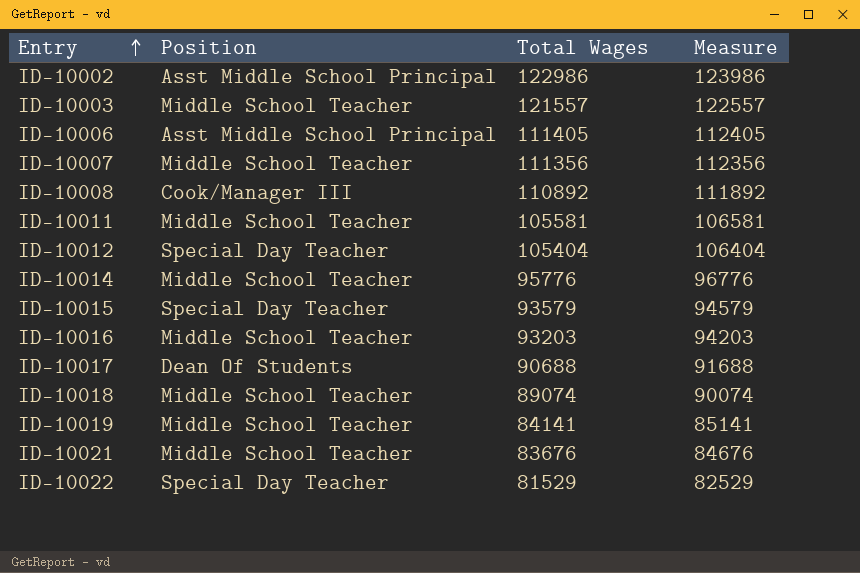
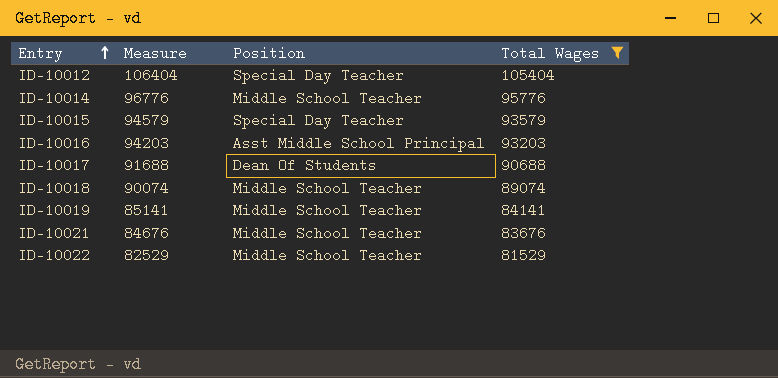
filter: none -> Total Wages <= 105404
column Measure | position: 4 -> 2
ID-10016 | Position: Middle School Teacher -> Asst Middle School Principal
ID-10022 | Position: Special Day Teacher -> Middle School Teacher

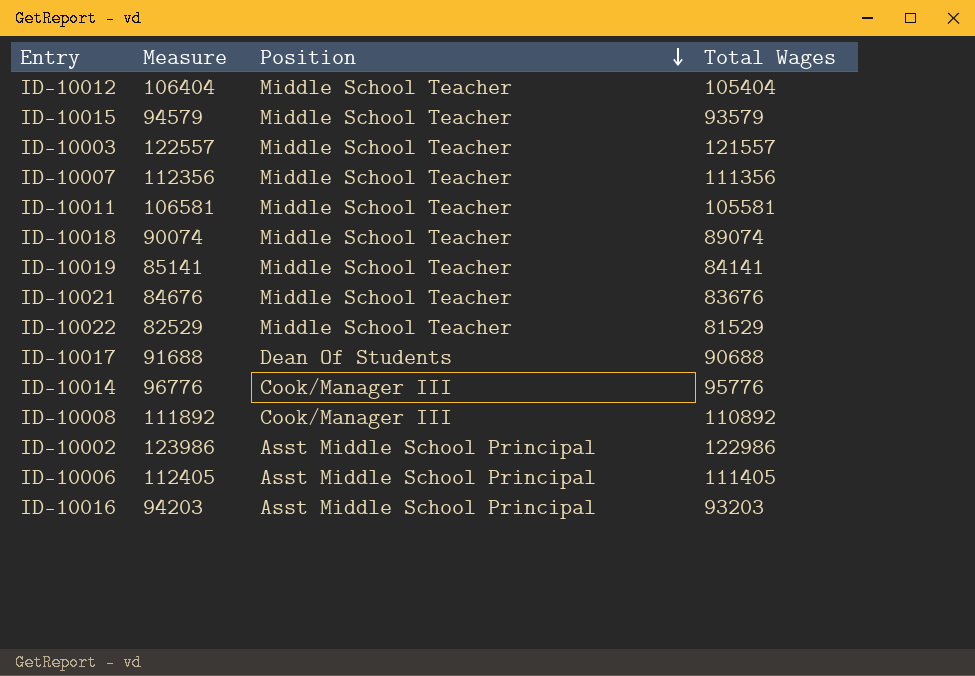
filter: Total Wages <= 105404 -> none
row order: Entry ascending -> Position descending
ID-10012 | Position: Special Day Teacher -> Middle School Teacher
ID-10015 | Position: Special Day Teacher -> Middle School Teacher
ID-10014 | Position: Middle School Teacher -> Cook/Manager III

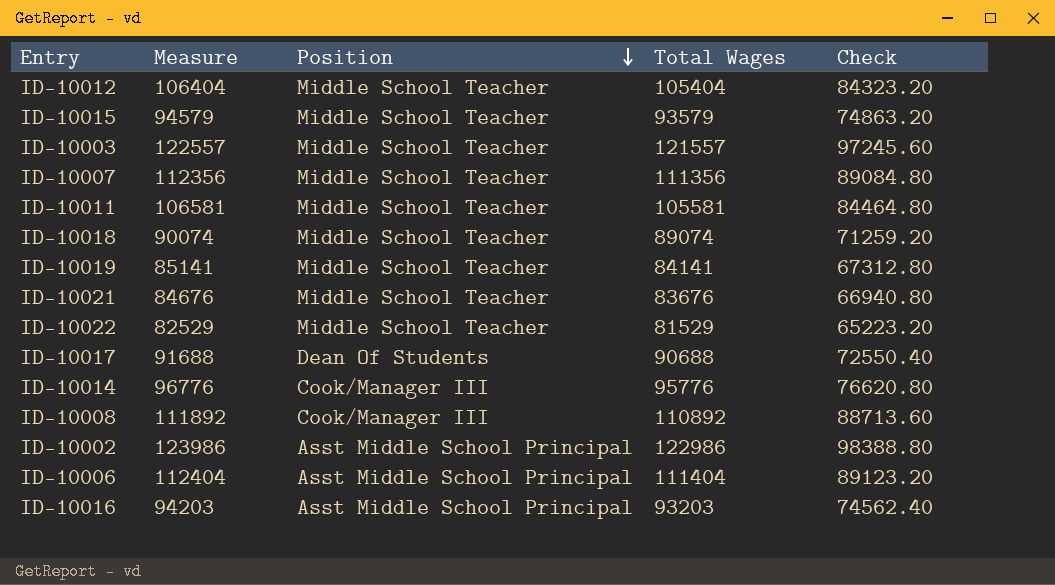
column Check | formula: none -> [Total Wages] * 0.8
ID-10006 | Measure: 112405 -> 112404
ID-10006 | Total Wages: 111405 -> 111404

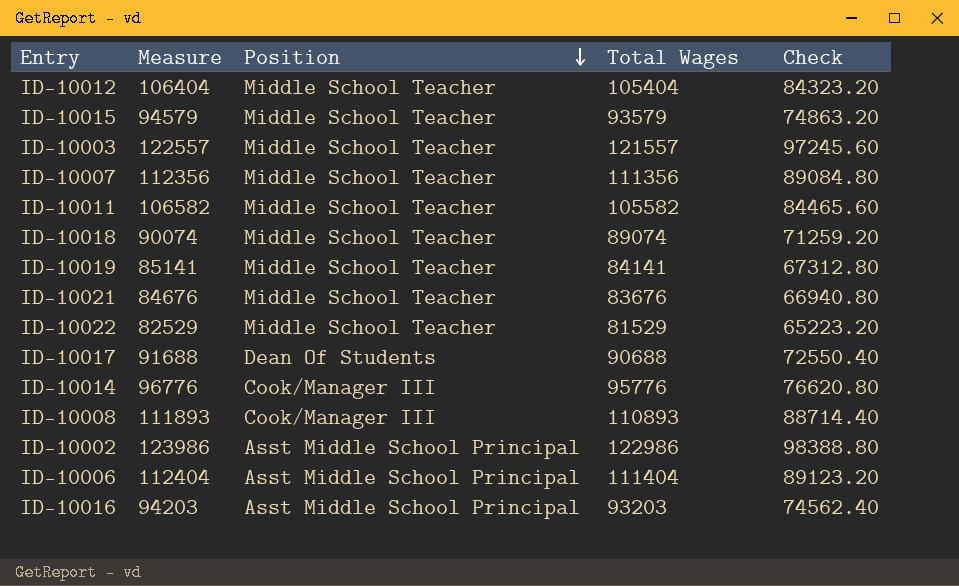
ID-10011 | Measure: 106581 -> 106582
ID-10011 | Total Wages: 105581 -> 105582
ID-10011 | Check: 84464.80 -> 84465.60
ID-10008 | Measure: 111892 -> 111893
ID-10008 | Total Wages: 110892 -> 110893
ID-10008 | Check: 88713.60 -> 88714.40

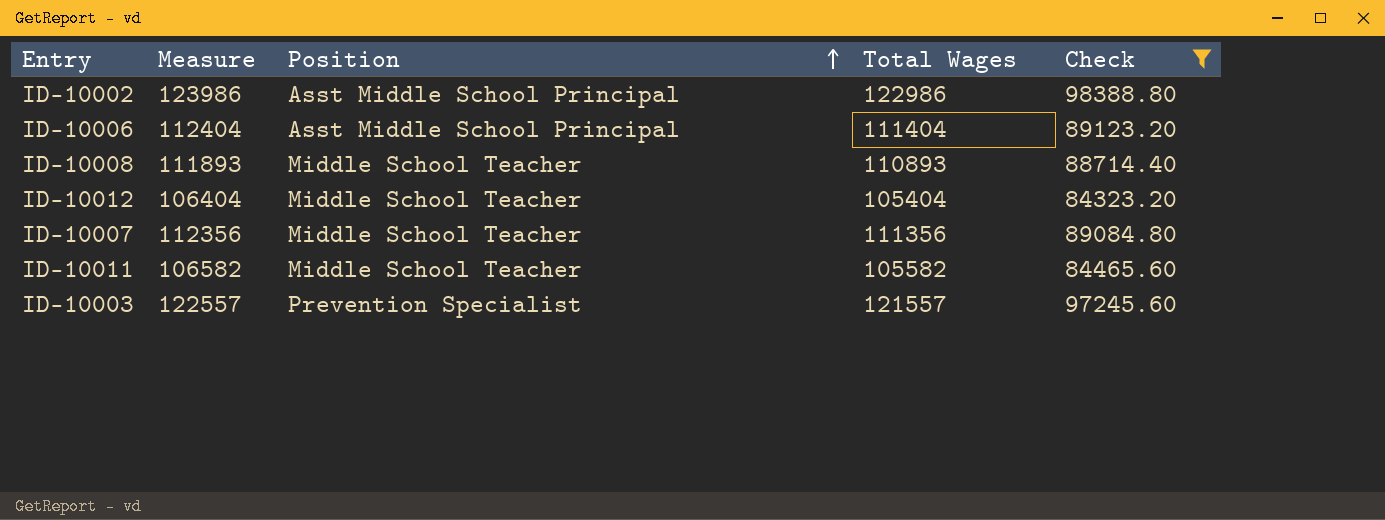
filter: none -> Check >= 84323.20
row order: Position descending -> Position ascending
ID-10008 | Position: Cook/Manager III -> Middle School Teacher
ID-10003 | Position: Middle School Teacher -> Prevention Specialist

